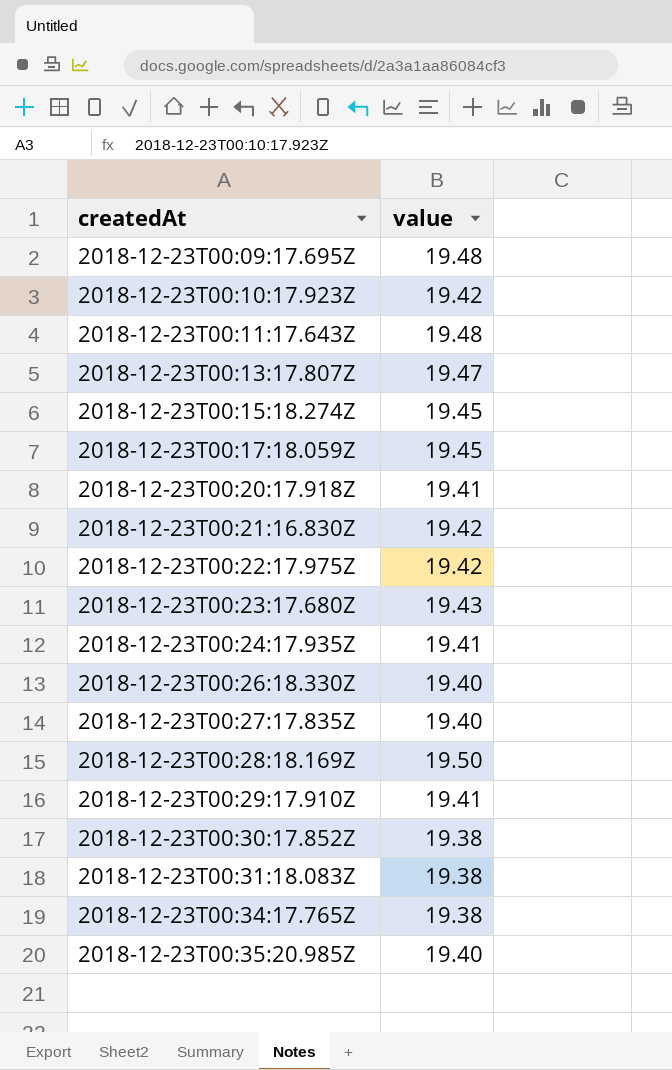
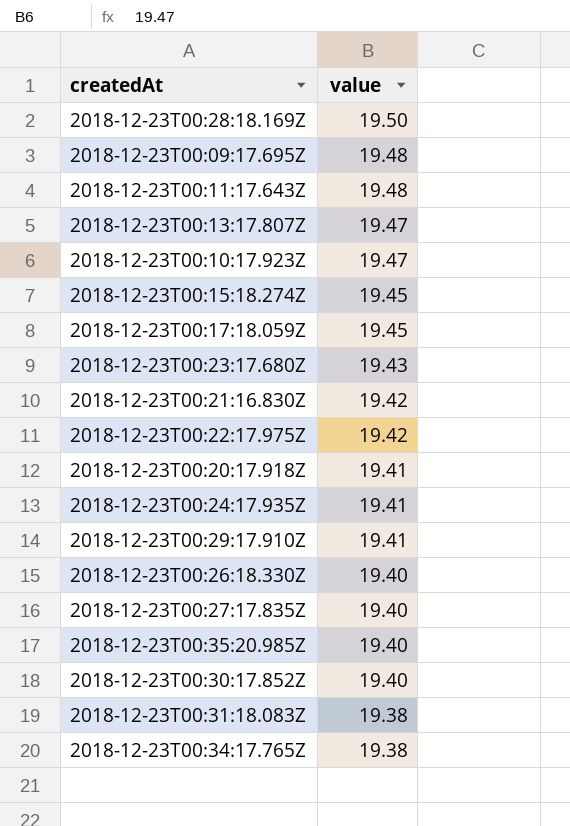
row order: createdAt ascending -> value descending
2018-12-23T00:10:17.923Z | value: 19.42 -> 19.47
2018-12-23T00:30:17.852Z | value: 19.38 -> 19.40

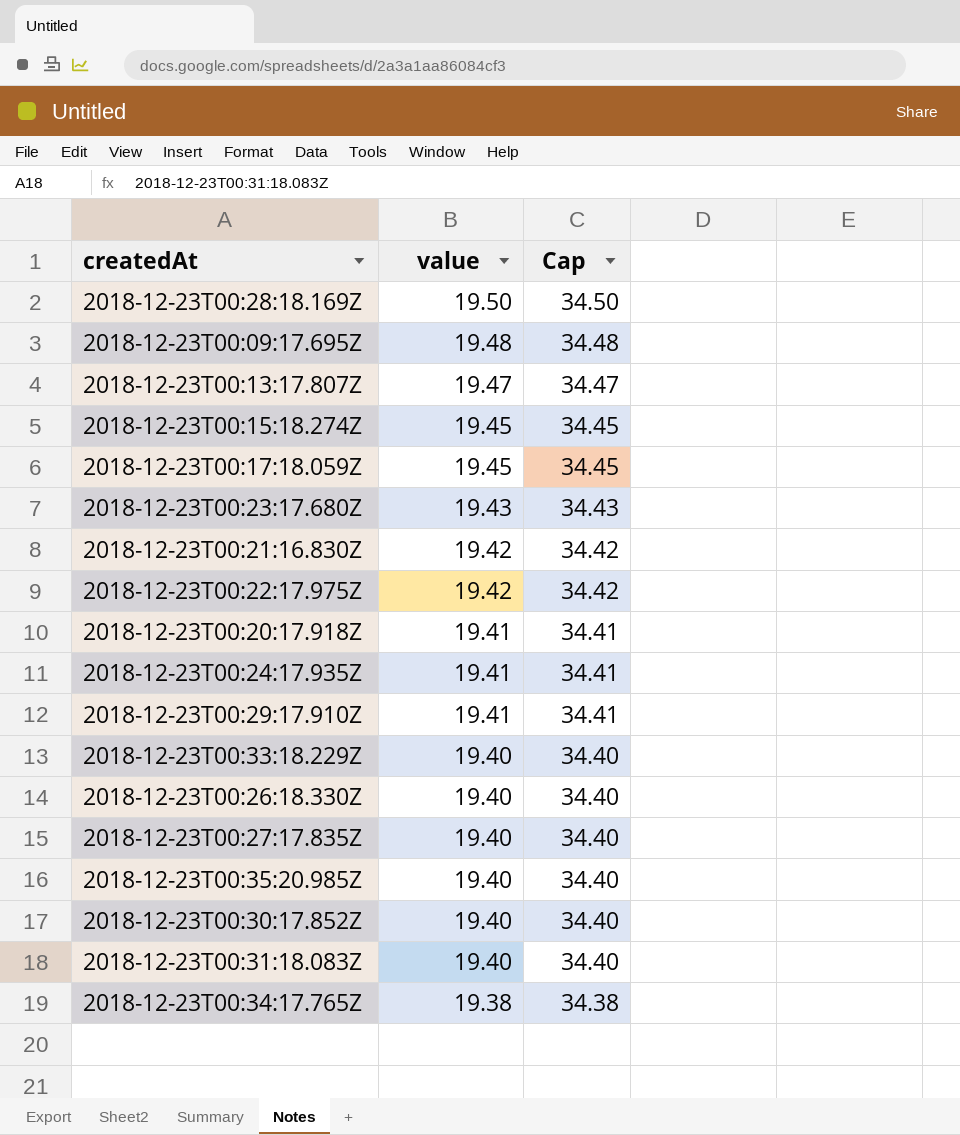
column Cap | formula: none -> [value] + 15
row 2018-12-23T00:11:17.643Z: 19.48 -> none
row 2018-12-23T00:10:17.923Z: 19.47 -> none
row 2018-12-23T00:33:18.229Z: none -> 19.40 | 34.40
2018-12-23T00:31:18.083Z | value: 19.38 -> 19.40

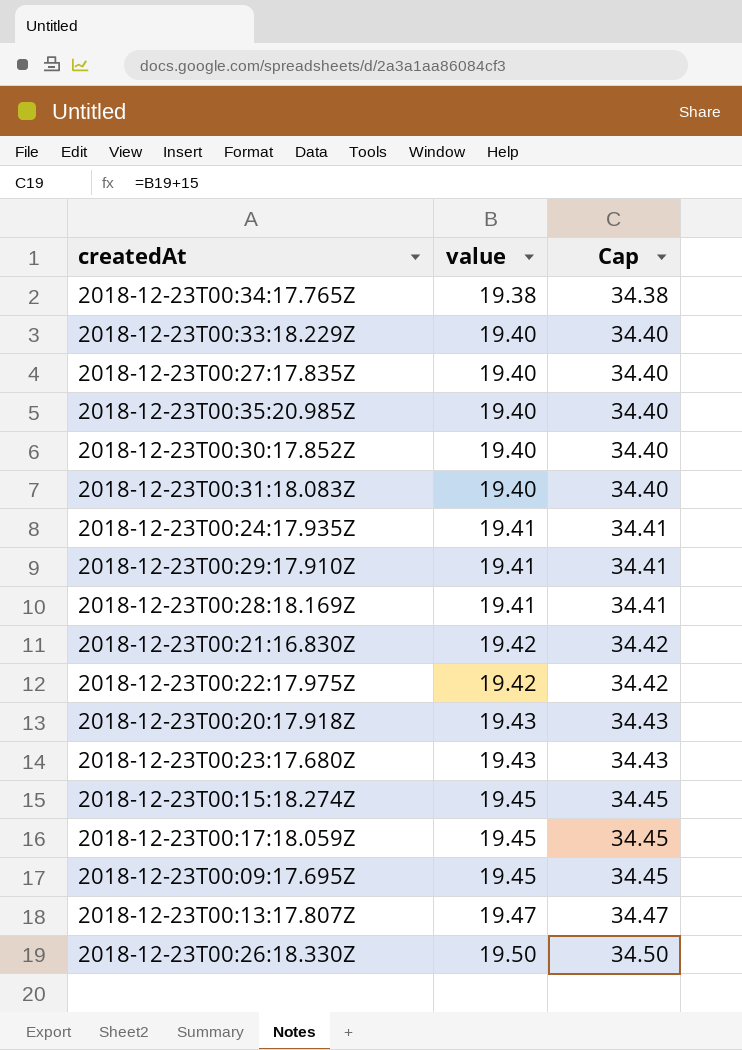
row order: value descending -> value ascending
2018-12-23T00:28:18.169Z | value: 19.50 -> 19.41
2018-12-23T00:28:18.169Z | Cap: 34.50 -> 34.41
2018-12-23T00:20:17.918Z | value: 19.41 -> 19.43
2018-12-23T00:20:17.918Z | Cap: 34.41 -> 34.43
2018-12-23T00:09:17.695Z | value: 19.48 -> 19.45
2018-12-23T00:09:17.695Z | Cap: 34.48 -> 34.45
2018-12-23T00:26:18.330Z | value: 19.40 -> 19.50
2018-12-23T00:26:18.330Z | Cap: 34.40 -> 34.50

